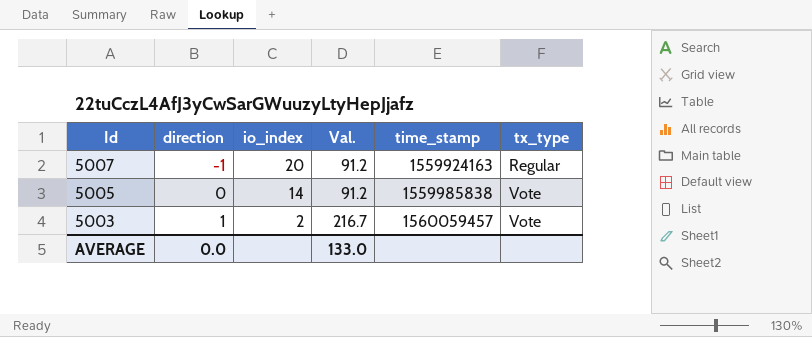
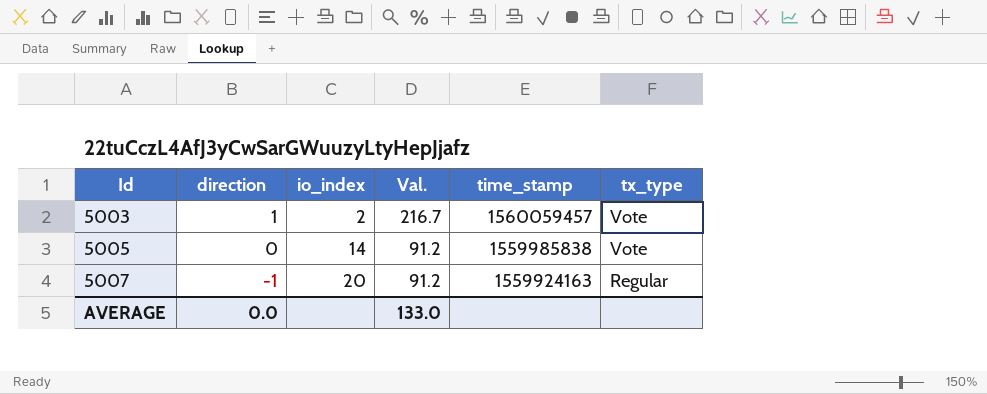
row order: Id descending -> Id ascending

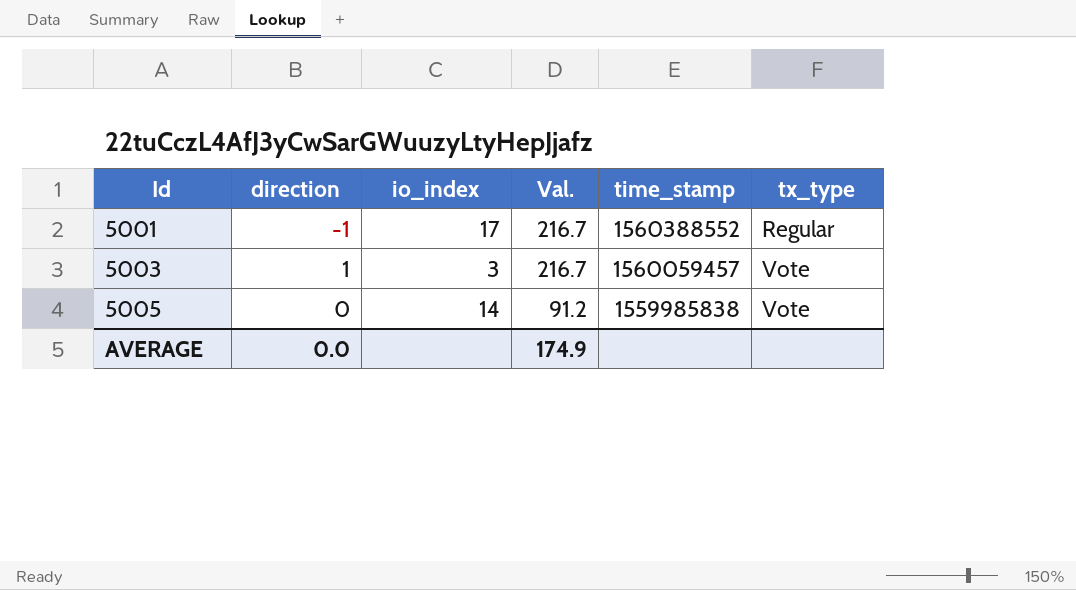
row 5007: -1 | 20 | 91.2 | 1559924163 | Regular -> none
row 5001: none -> -1 | 17 | 216.7 | 1560388552 | Regular
5003 | io_index: 2 -> 3
AVERAGE | Val.: 133.0 -> 174.9

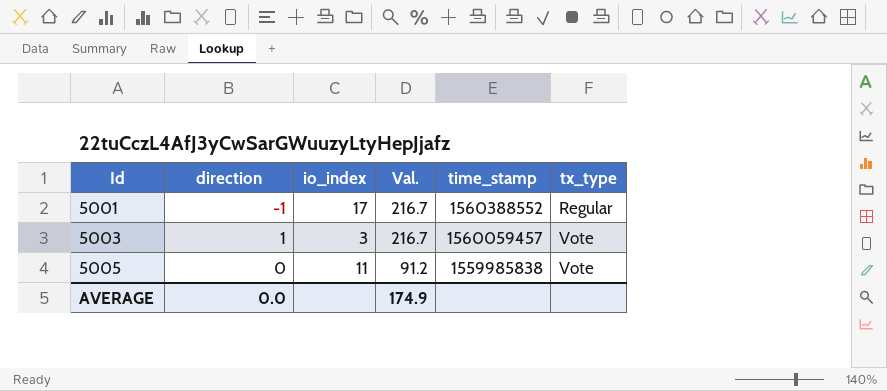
5005 | io_index: 14 -> 11

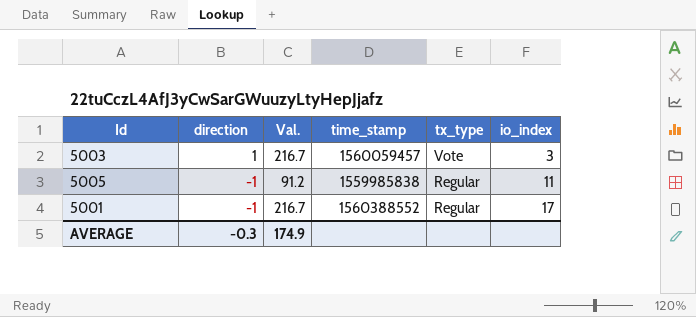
row order: Id ascending -> direction descending
column io_index | position: 3 -> 6
5005 | direction: 0 -> -1
5005 | tx_type: Vote -> Regular
AVERAGE | direction: 0.0 -> -0.3

